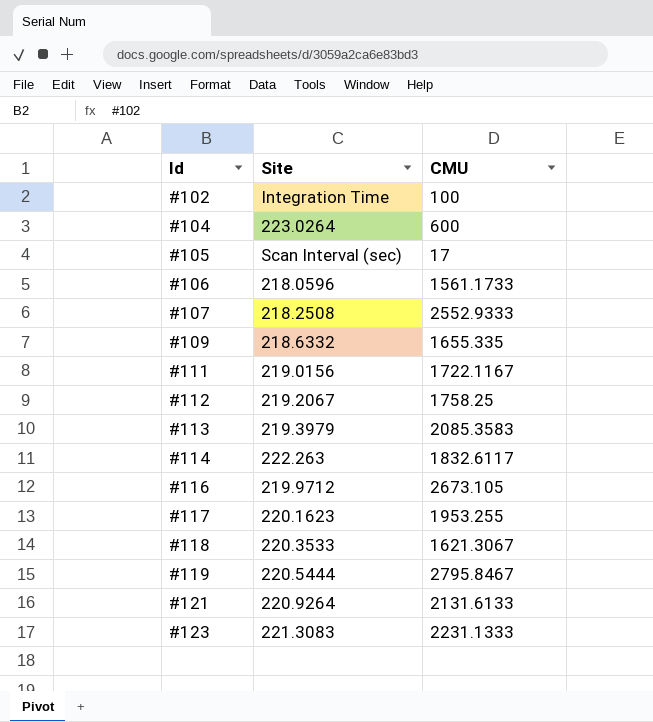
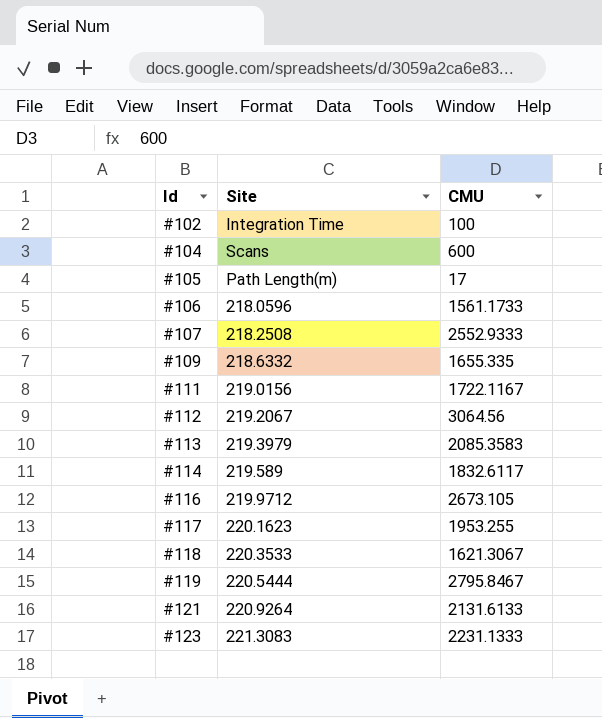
#104 | Site: 223.0264 -> Scans
#105 | Site: Scan Interval (sec) -> Path Length(m)
#112 | CMU: 1758.25 -> 3064.56
#114 | Site: 222.263 -> 219.589

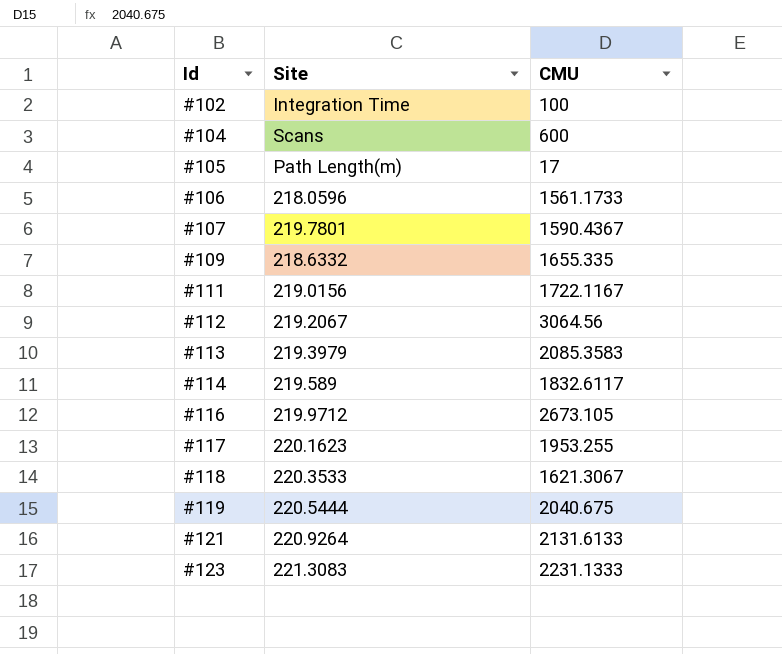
#107 | Site: 218.2508 -> 219.7801
#107 | CMU: 2552.9333 -> 1590.4367
#119 | CMU: 2795.8467 -> 2040.675

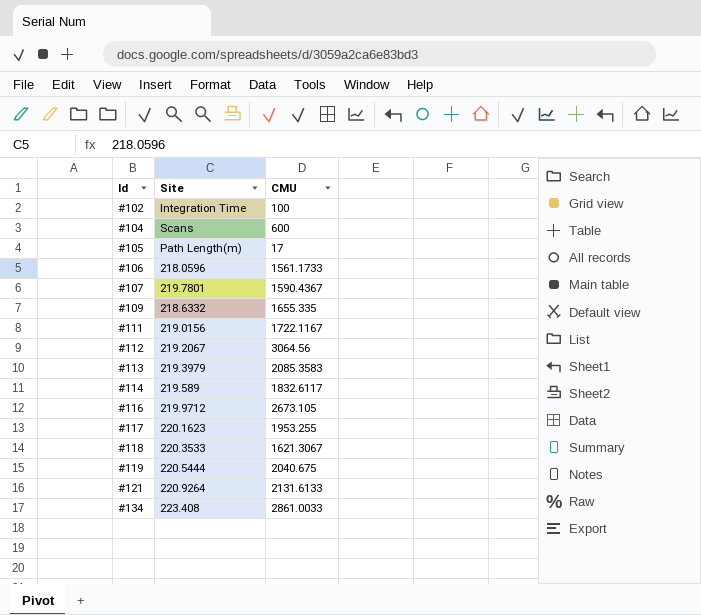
row #123: 221.3083 | 2231.1333 -> none
row #134: none -> 223.408 | 2861.0033

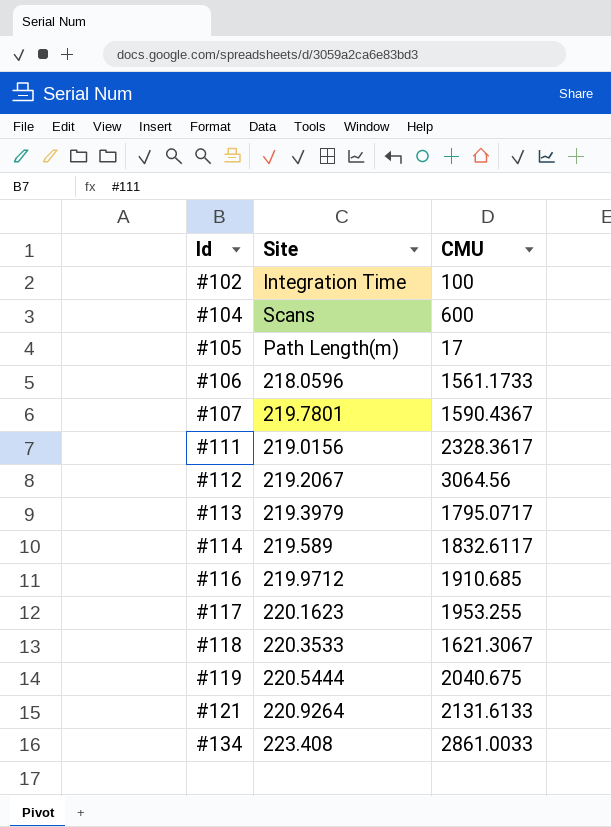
row #109: 218.6332 | 1655.335 -> none
#111 | CMU: 1722.1167 -> 2328.3617
#113 | CMU: 2085.3583 -> 1795.0717
#116 | CMU: 2673.105 -> 1910.685

